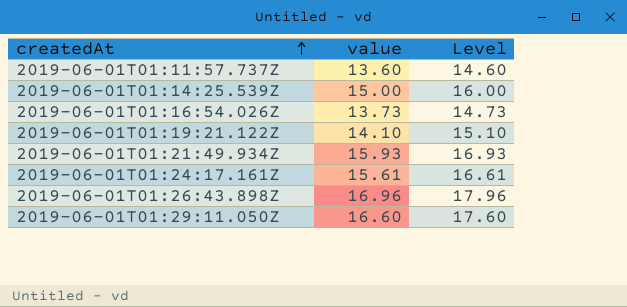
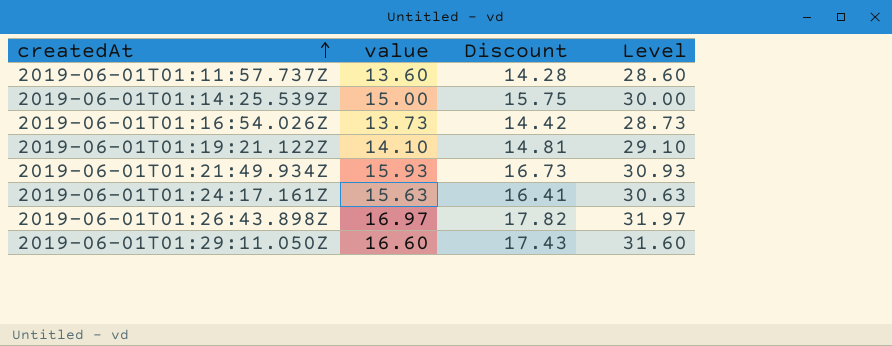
column Discount | formula: none -> [value] * 1.05
column Level | formula: [value] + 1 -> [value] + 15
2019-06-01T01:24:17.161Z | value: 15.61 -> 15.63
2019-06-01T01:26:43.898Z | value: 16.96 -> 16.97

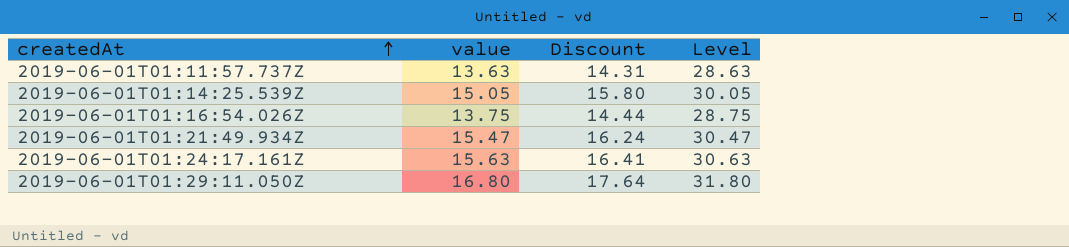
row 2019-06-01T01:19:21.122Z: 14.10 | 14.81 | 29.10 -> none
row 2019-06-01T01:26:43.898Z: 16.97 | 17.82 | 31.97 -> none
2019-06-01T01:11:57.737Z | value: 13.60 -> 13.63
2019-06-01T01:11:57.737Z | Discount: 14.28 -> 14.31
2019-06-01T01:11:57.737Z | Level: 28.60 -> 28.63
2019-06-01T01:14:25.539Z | value: 15.00 -> 15.05
2019-06-01T01:14:25.539Z | Discount: 15.75 -> 15.80
2019-06-01T01:14:25.539Z | Level: 30.00 -> 30.05
2019-06-01T01:16:54.026Z | value: 13.73 -> 13.75
2019-06-01T01:16:54.026Z | Discount: 14.42 -> 14.44
2019-06-01T01:16:54.026Z | Level: 28.73 -> 28.75
2019-06-01T01:21:49.934Z | value: 15.93 -> 15.47
2019-06-01T01:21:49.934Z | Discount: 16.73 -> 16.24
2019-06-01T01:21:49.934Z | Level: 30.93 -> 30.47
2019-06-01T01:29:11.050Z | value: 16.60 -> 16.80
2019-06-01T01:29:11.050Z | Discount: 17.43 -> 17.64
2019-06-01T01:29:11.050Z | Level: 31.60 -> 31.80

